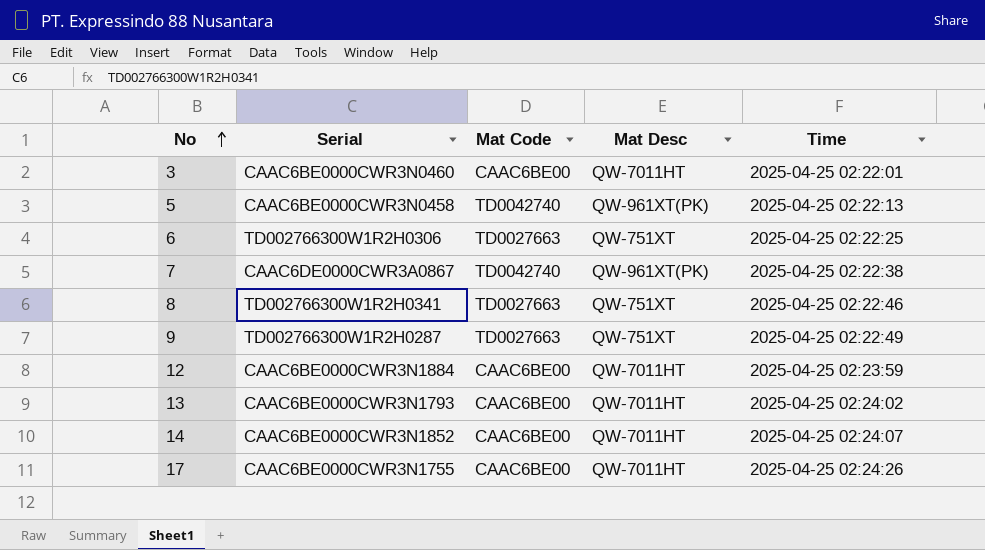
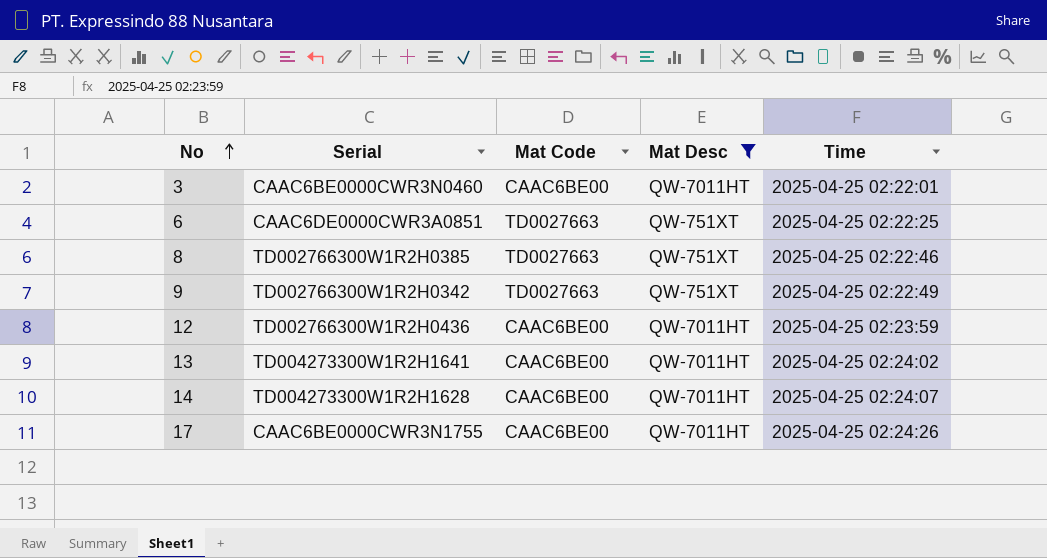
filter: none -> Mat Desc != QW-961XT(PK)
6 | Serial: TD002766300W1R2H0306 -> CAAC6DE0000CWR3A0851
8 | Serial: TD002766300W1R2H0341 -> TD002766300W1R2H0385
9 | Serial: TD002766300W1R2H0287 -> TD002766300W1R2H0342
12 | Serial: CAAC6BE0000CWR3N1884 -> TD002766300W1R2H0436
13 | Serial: CAAC6BE0000CWR3N1793 -> TD004273300W1R2H1641
14 | Serial: CAAC6BE0000CWR3N1852 -> TD004273300W1R2H1628

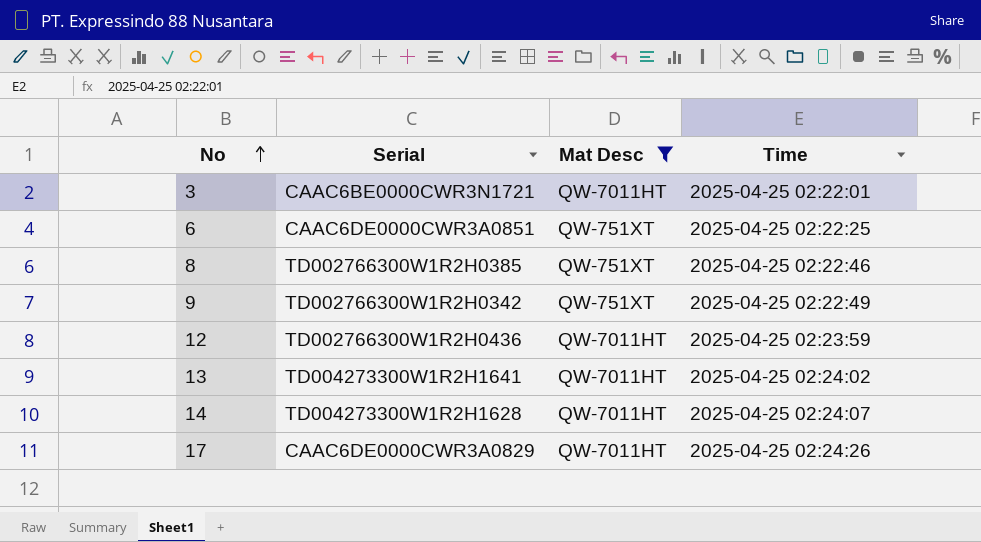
column Mat Code | position: 3 -> none
3 | Serial: CAAC6BE0000CWR3N0460 -> CAAC6BE0000CWR3N1721
17 | Serial: CAAC6BE0000CWR3N1755 -> CAAC6DE0000CWR3A0829

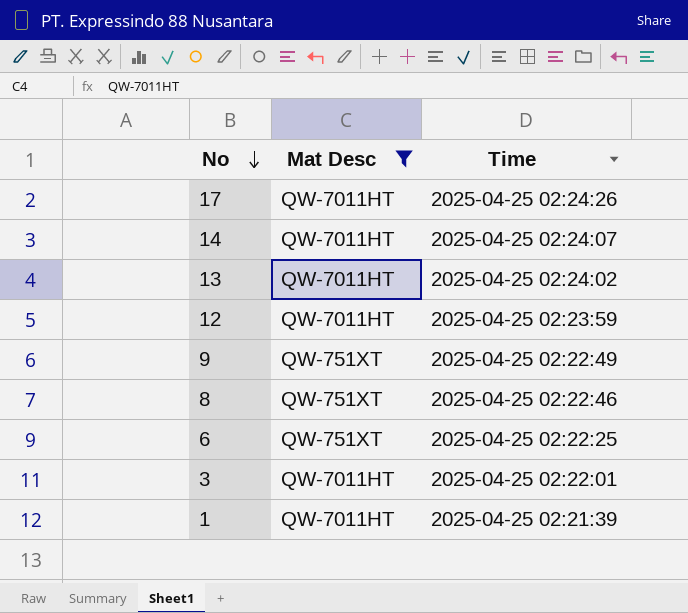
row order: No ascending -> No descending
column Serial | position: 2 -> none
row 1: none -> QW-7011HT | 2025-04-25 02:21:39

